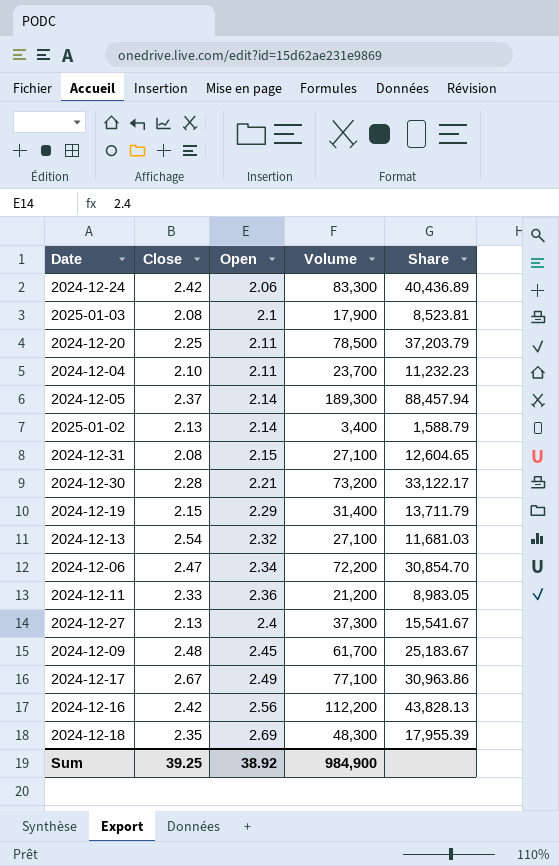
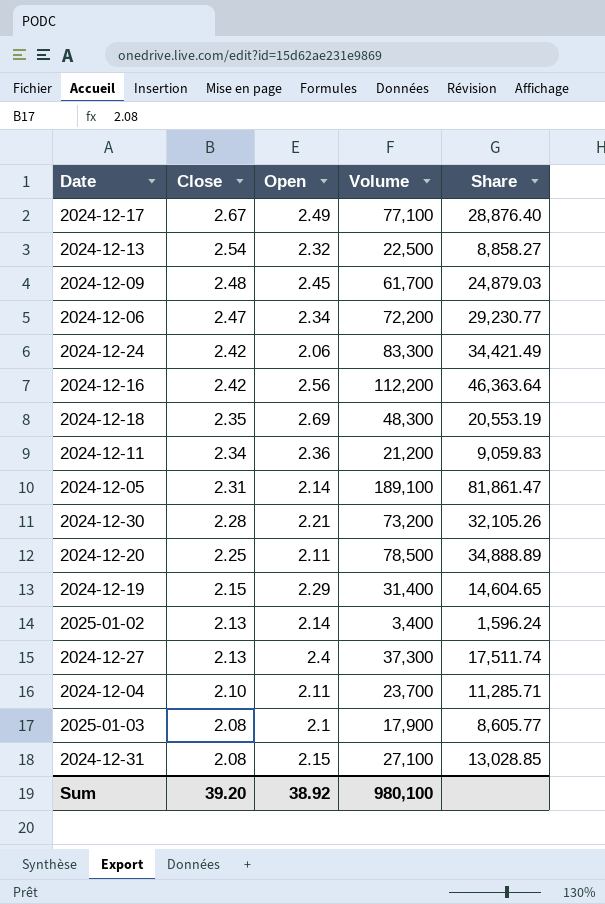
row order: Open ascending -> Close descending
column Share | formula: [Volume] / [Open] -> [Volume] / [Close]
2024-12-13 | Volume: 27,100 -> 22,500
2024-12-11 | Close: 2.33 -> 2.34
2024-12-05 | Close: 2.37 -> 2.31
2024-12-05 | Volume: 189,300 -> 189,100
Sum | Close: 39.25 -> 39.20
Sum | Volume: 984,900 -> 980,100

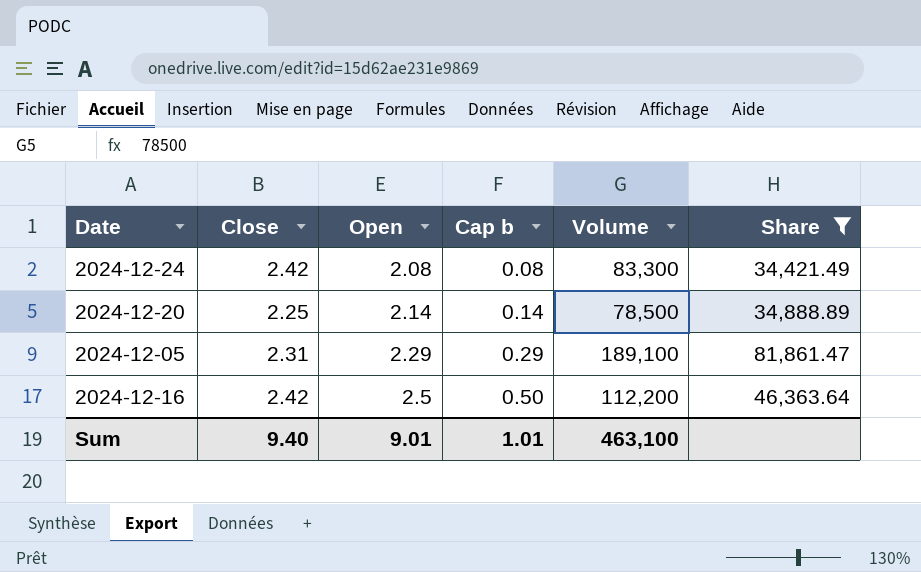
filter: none -> Share >= 34,421.49
row order: Close descending -> Open ascending
column Cap b | formula: none -> [Open] - 2
2024-12-24 | Open: 2.06 -> 2.08
2024-12-20 | Open: 2.11 -> 2.14
2024-12-05 | Open: 2.14 -> 2.29
2024-12-16 | Open: 2.56 -> 2.5
Sum | Close: 39.20 -> 9.40
Sum | Open: 38.92 -> 9.01
Sum | Volume: 980,100 -> 463,100

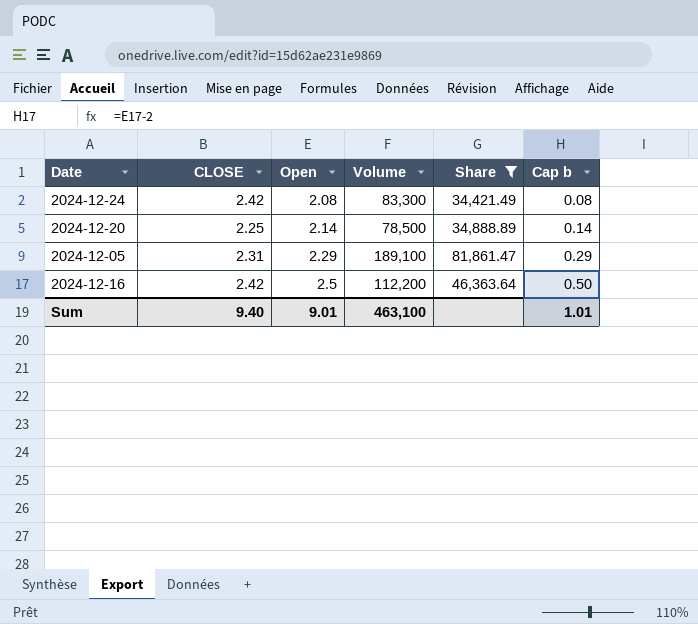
column name: Close -> CLOSE
column Cap b | position: 4 -> 6

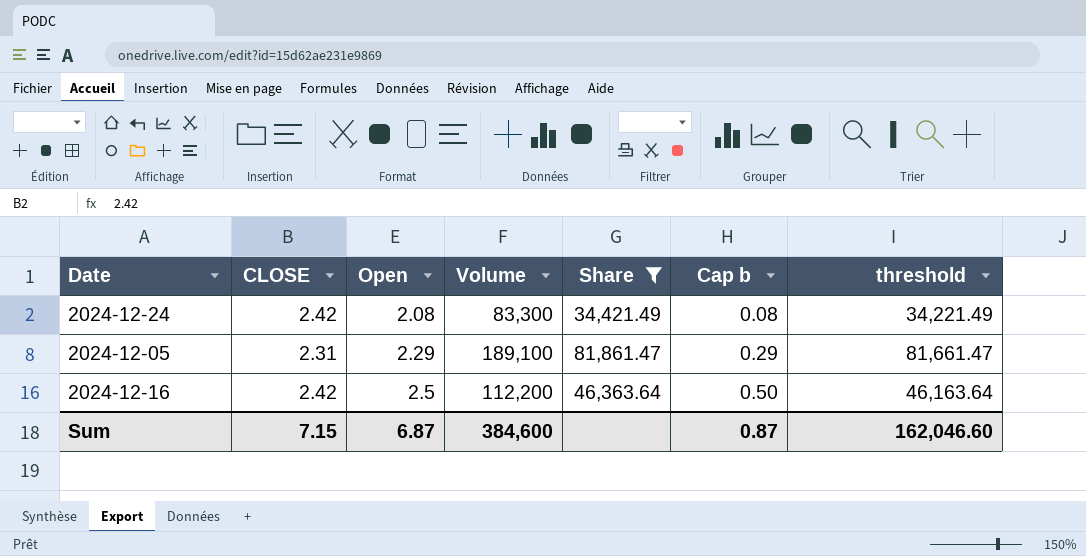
column threshold | formula: none -> [Share] - 200
row 2024-12-20: 2.25 | 2.14 | 78,500 | 34,888.89 | 0.14 -> none
Sum | CLOSE: 9.40 -> 7.15
Sum | Open: 9.01 -> 6.87
Sum | Volume: 463,100 -> 384,600
Sum | Cap b: 1.01 -> 0.87

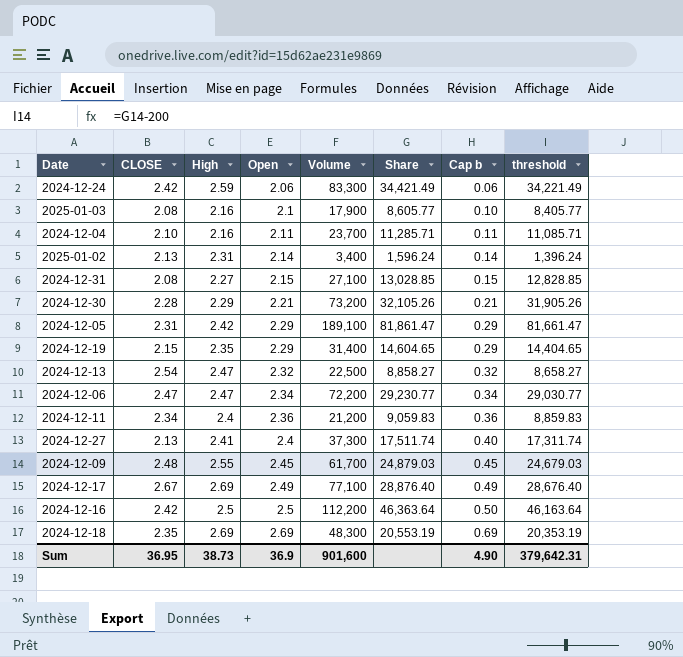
filter: Share >= 34,421.49 -> none
column High | position: none -> 3
2024-12-24 | Open: 2.08 -> 2.06
2024-12-24 | Cap b: 0.08 -> 0.06
Sum | CLOSE: 7.15 -> 36.95
Sum | Open: 6.87 -> 36.9
Sum | Volume: 384,600 -> 901,600
Sum | Cap b: 0.87 -> 4.90
Sum | threshold: 162,046.60 -> 379,642.31

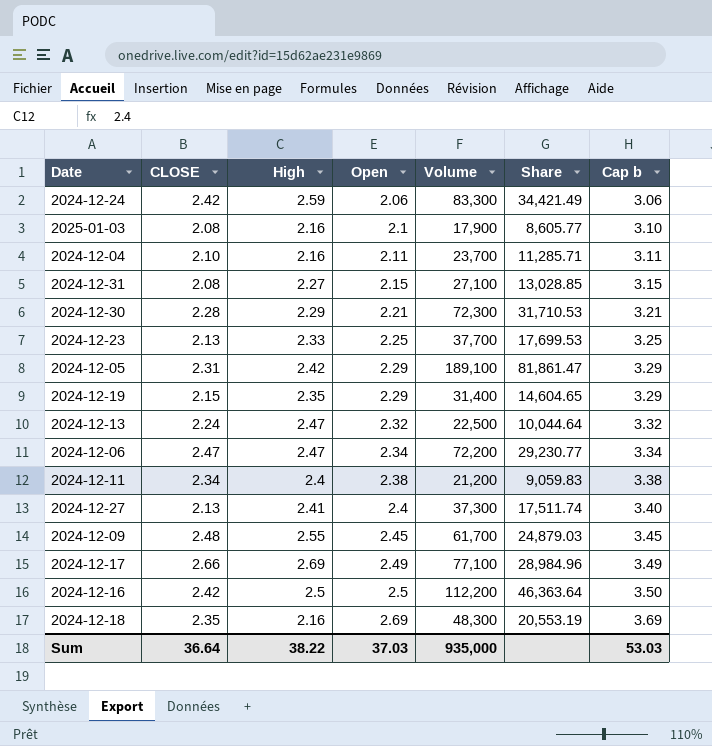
column threshold | formula: [Share] - 200 -> none
column Cap b | formula: [Open] - 2 -> [Open] + 1
row 2025-01-02: 2.13 | 2.31 | 2.14 | 3,400 | 1,596.24 | 0.14 | 1,396.24 -> none
2024-12-30 | Volume: 73,200 -> 72,300
2024-12-30 | Share: 32,105.26 -> 31,710.53
row 2024-12-23: none -> 2.13 | 2.33 | 2.25 | 37,700 | 17,699.53 | 3.25
2024-12-13 | CLOSE: 2.54 -> 2.24
2024-12-13 | Share: 8,858.27 -> 10,044.64
2024-12-11 | Open: 2.36 -> 2.38
2024-12-17 | CLOSE: 2.67 -> 2.66
2024-12-17 | Share: 28,876.40 -> 28,984.96
2024-12-18 | High: 2.69 -> 2.16
Sum | CLOSE: 36.95 -> 36.64
Sum | High: 38.73 -> 38.22
Sum | Open: 36.9 -> 37.03
Sum | Volume: 901,600 -> 935,000
Sum | Cap b: 4.90 -> 53.03

